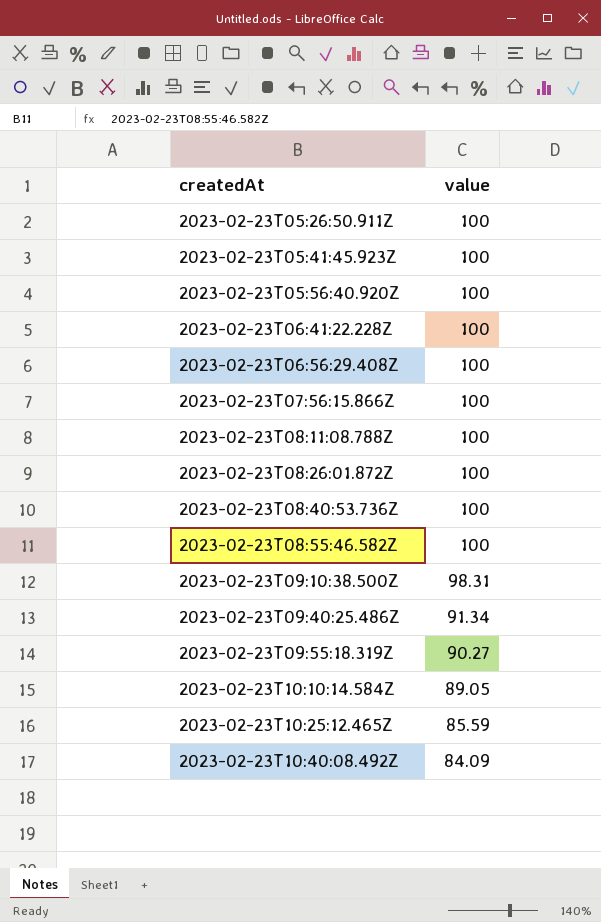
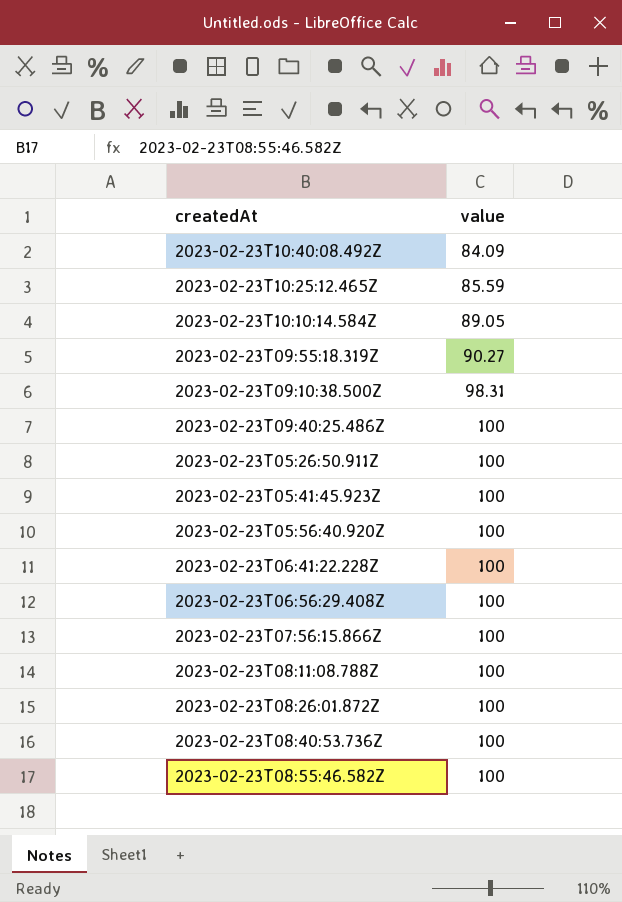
row order: createdAt ascending -> value ascending
2023-02-23T09:40:25.486Z | value: 91.34 -> 100

